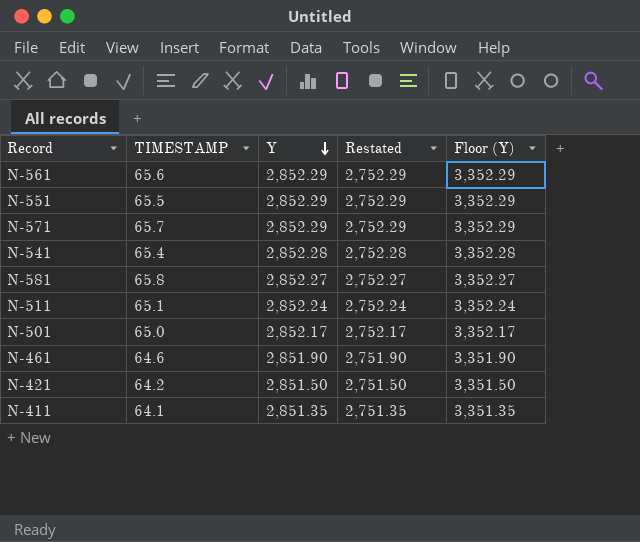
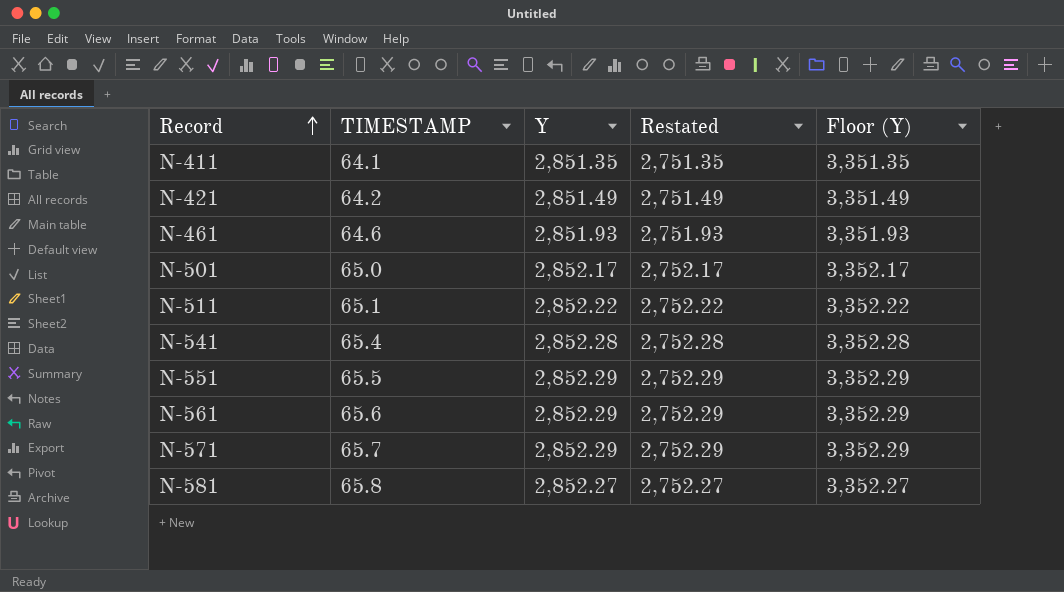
row order: Y descending -> Record ascending
N-421 | Y: 2,851.50 -> 2,851.49
N-421 | Restated: 2,751.50 -> 2,751.49
N-421 | Floor (Y): 3,351.50 -> 3,351.49
N-461 | Y: 2,851.90 -> 2,851.93
N-461 | Restated: 2,751.90 -> 2,751.93
N-461 | Floor (Y): 3,351.90 -> 3,351.93
N-511 | Y: 2,852.24 -> 2,852.22
N-511 | Restated: 2,752.24 -> 2,752.22
N-511 | Floor (Y): 3,352.24 -> 3,352.22

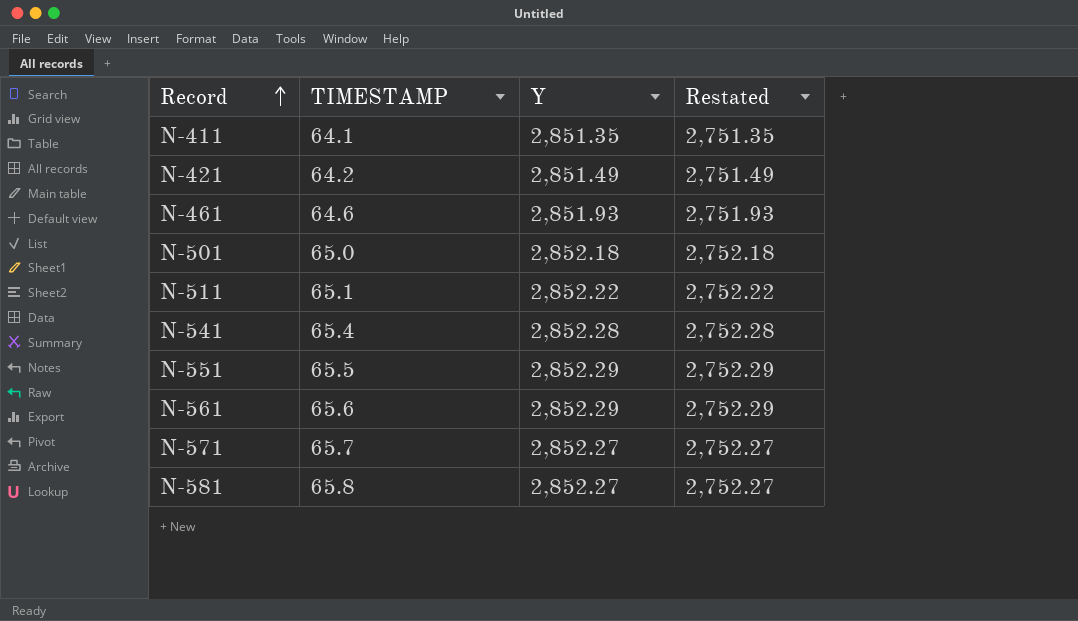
column Floor (Y) | formula: [Y] + 500 -> none
N-501 | Y: 2,852.17 -> 2,852.18
N-501 | Restated: 2,752.17 -> 2,752.18
N-571 | Y: 2,852.29 -> 2,852.27
N-571 | Restated: 2,752.29 -> 2,752.27

